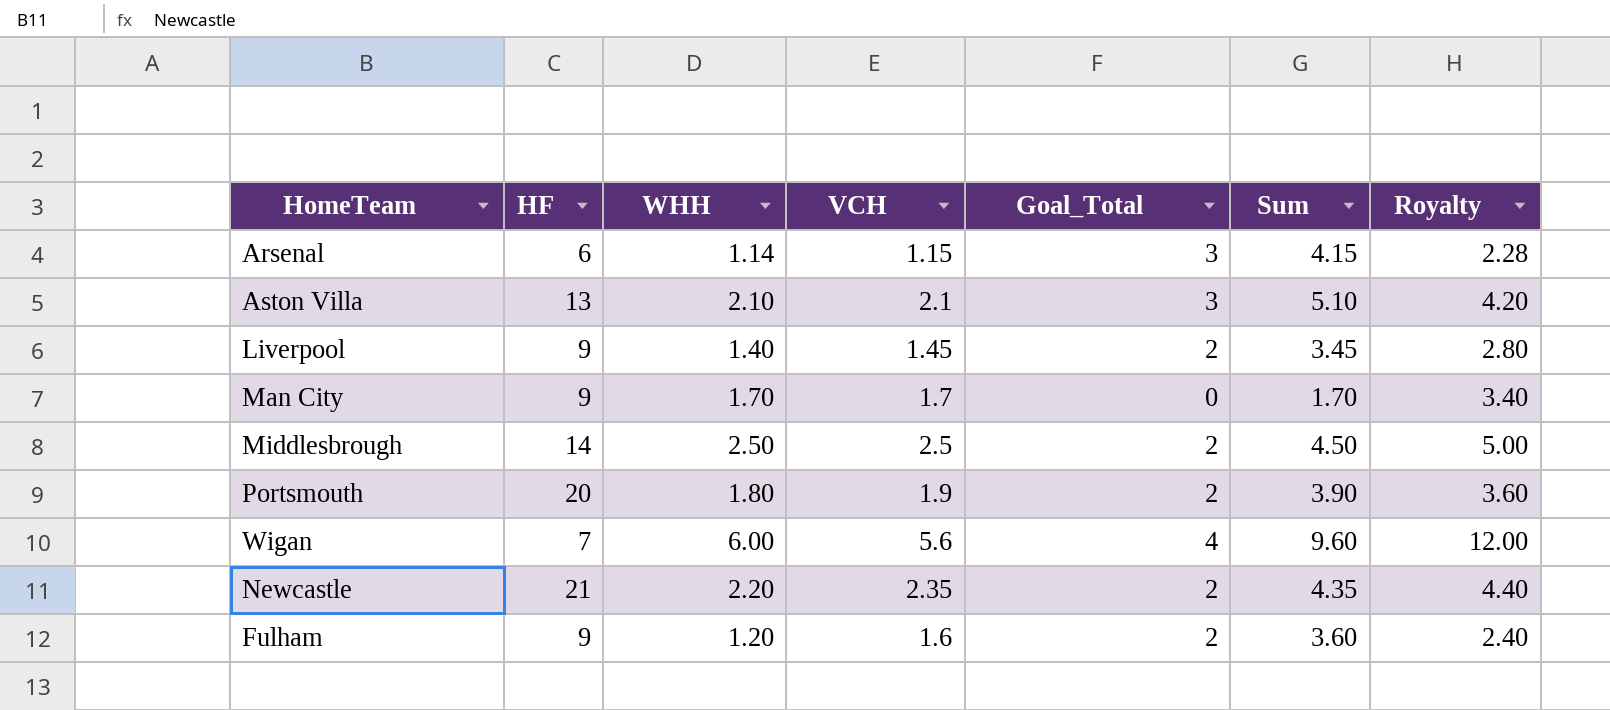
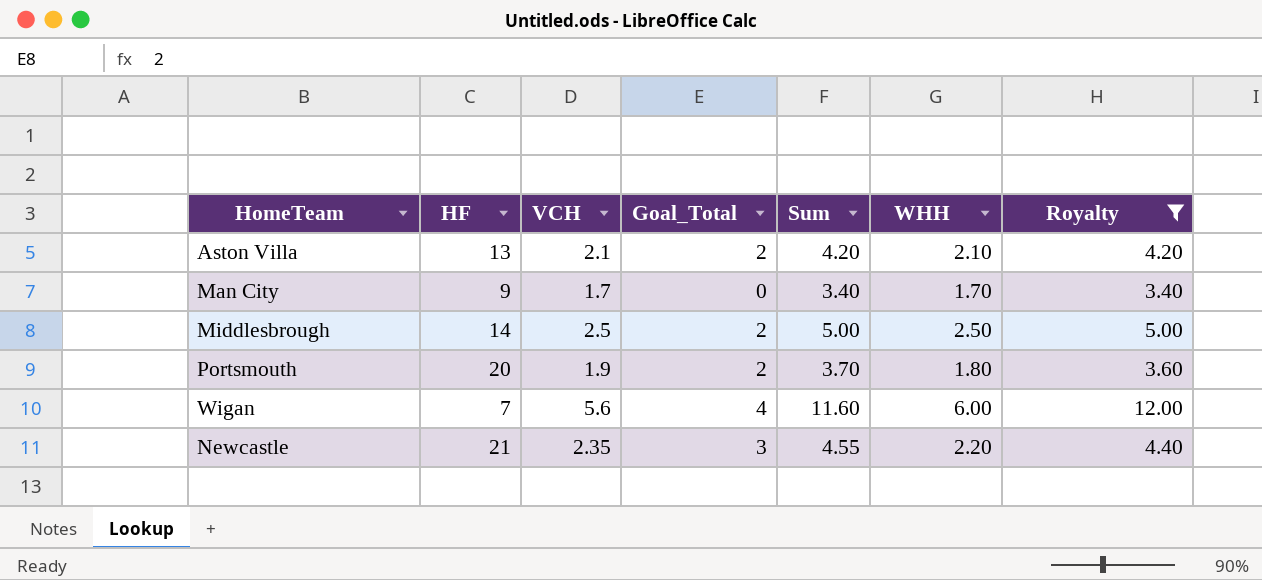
filter: none -> Royalty >= 3.40
column Sum | formula: [VCH] + [Goal_Total] -> [VCH] + [WHH]
column WHH | position: 3 -> 6
Aston Villa | Goal_Total: 3 -> 2
Newcastle | Goal_Total: 2 -> 3

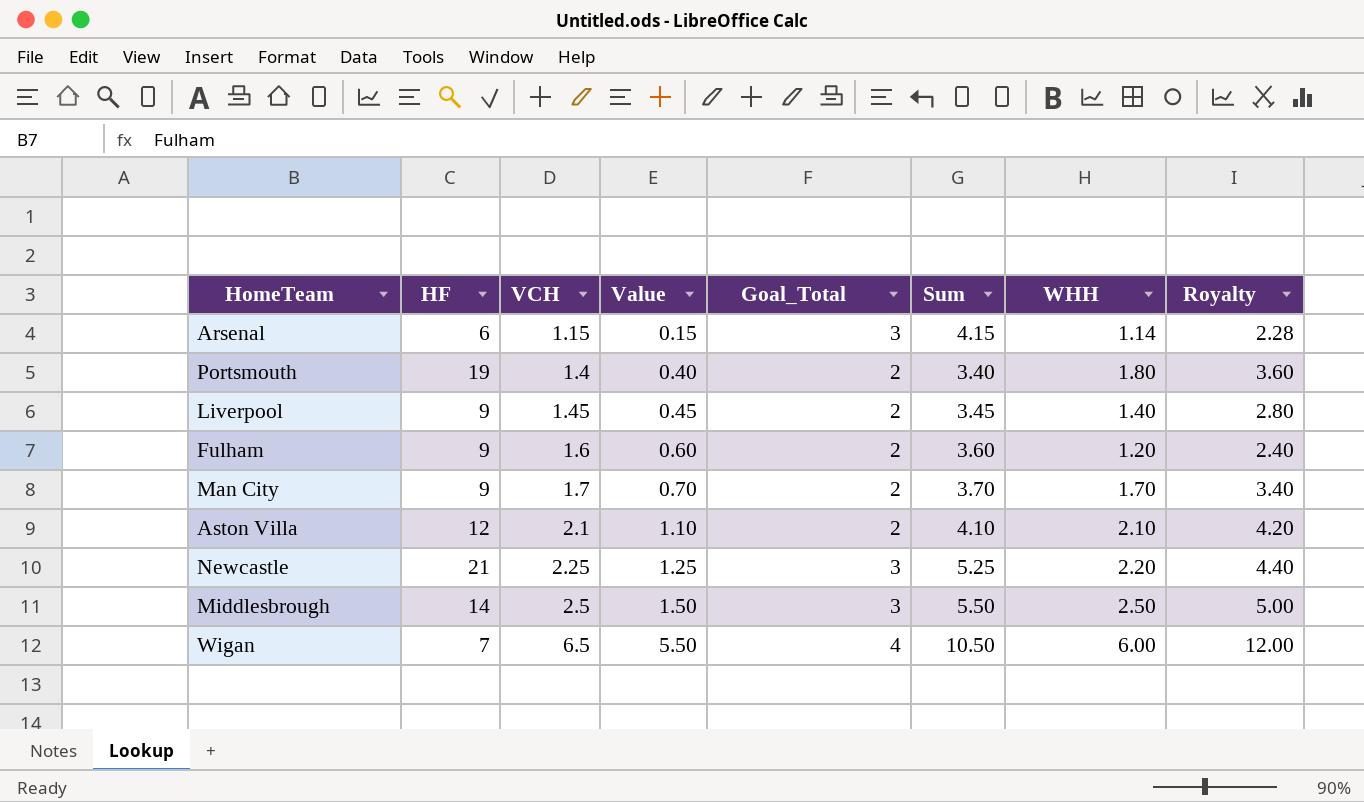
filter: Royalty >= 3.40 -> none
row order: none -> VCH ascending
column Value | formula: none -> [VCH] - 1
column Sum | formula: [VCH] + [WHH] -> [VCH] + [Goal_Total]
Portsmouth | HF: 20 -> 19
Portsmouth | VCH: 1.9 -> 1.4
Man City | Goal_Total: 0 -> 2
Aston Villa | HF: 13 -> 12
Newcastle | VCH: 2.35 -> 2.25
Middlesbrough | Goal_Total: 2 -> 3
Wigan | VCH: 5.6 -> 6.5

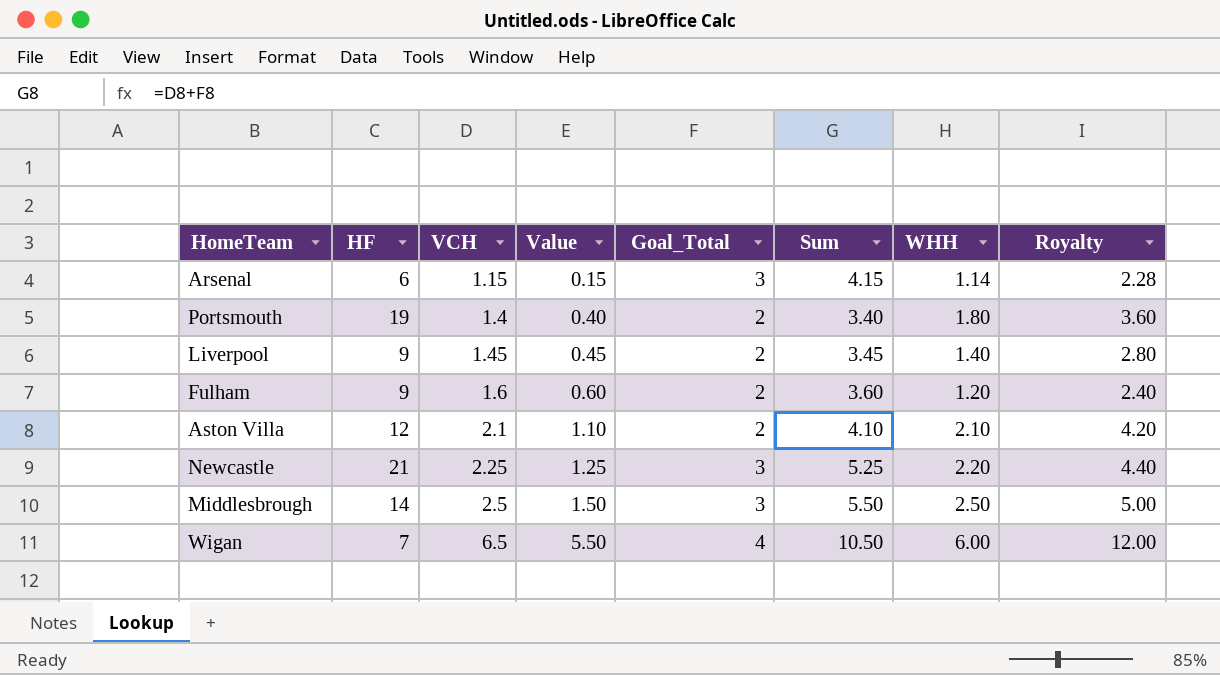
row Man City: 9 | 1.7 | 0.70 | 2 | 3.70 | 1.70 | 3.40 -> none

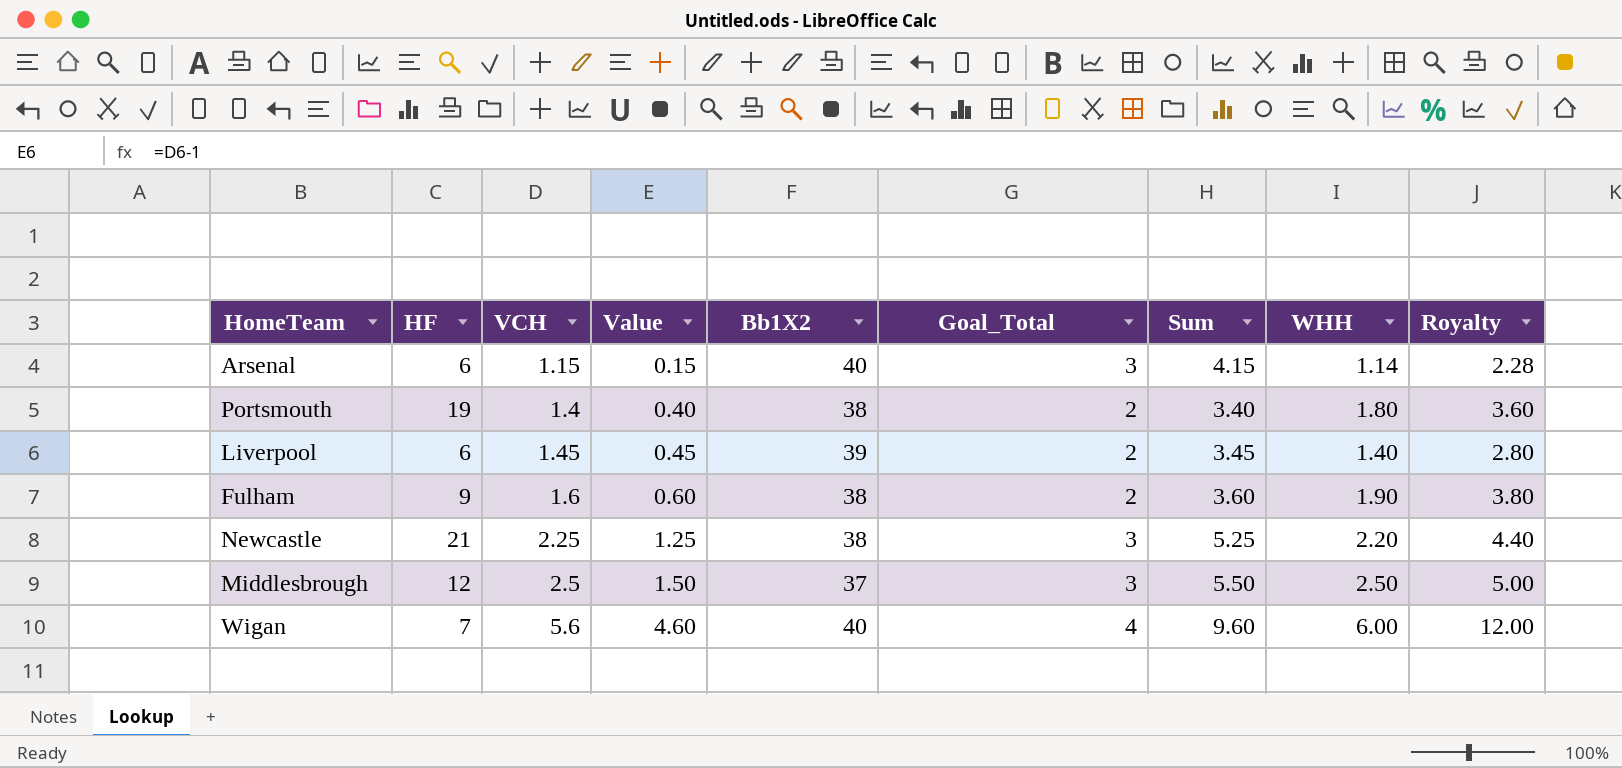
column Bb1X2 | position: none -> 5
row Aston Villa: 12 | 2.1 | 1.10 | 2 | 4.10 | 2.10 | 4.20 -> none
Liverpool | HF: 9 -> 6
Fulham | WHH: 1.20 -> 1.90
Fulham | Royalty: 2.40 -> 3.80
Middlesbrough | HF: 14 -> 12
Wigan | VCH: 6.5 -> 5.6
Wigan | Value: 5.50 -> 4.60
Wigan | Sum: 10.50 -> 9.60

